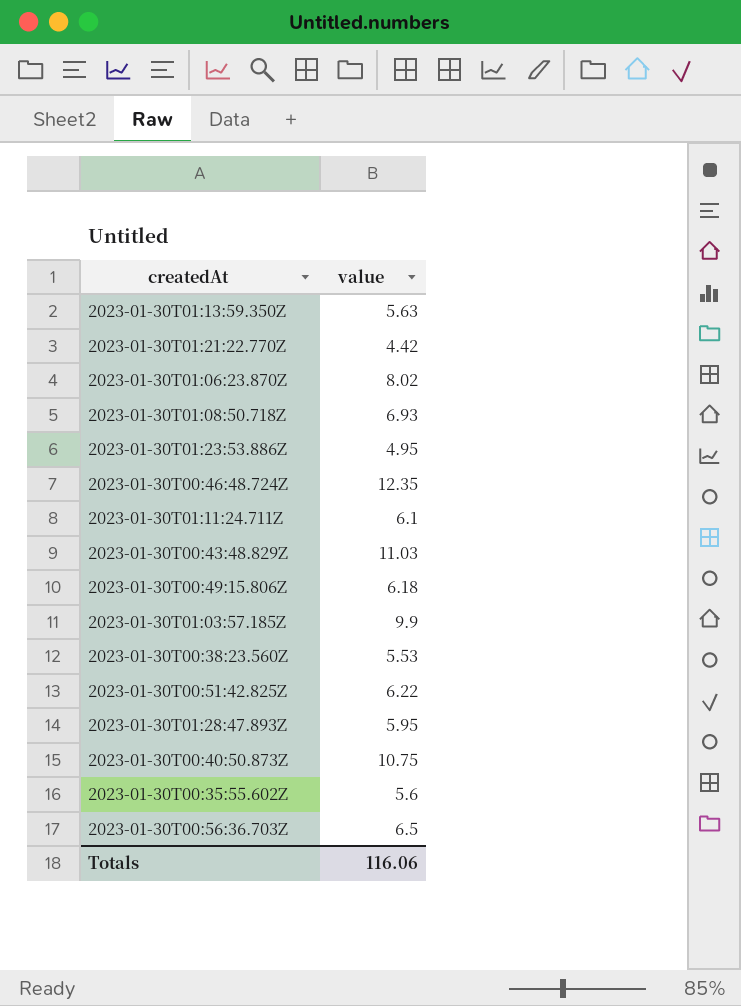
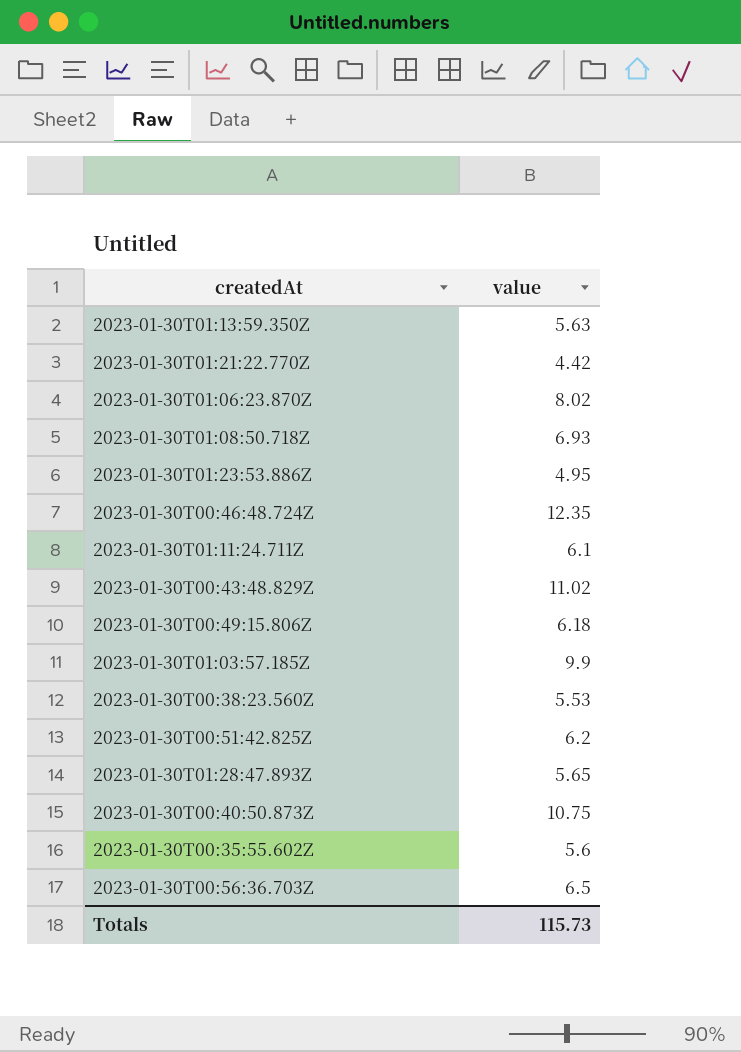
2023-01-30T00:43:48.829Z | value: 11.03 -> 11.02
2023-01-30T00:51:42.825Z | value: 6.22 -> 6.2
2023-01-30T01:28:47.893Z | value: 5.95 -> 5.65
Totals | value: 116.06 -> 115.73

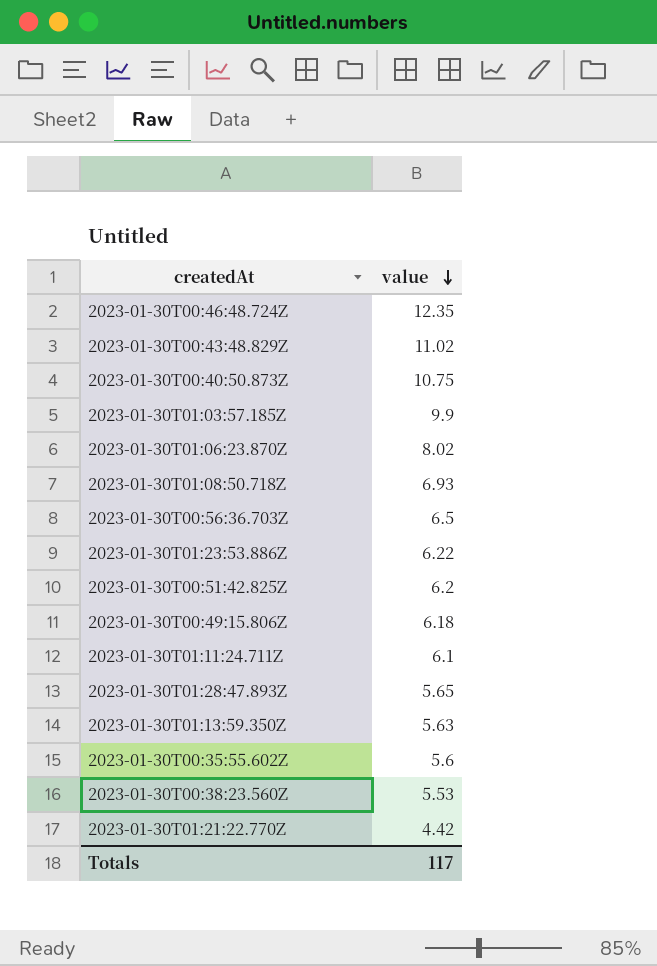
row order: none -> value descending
2023-01-30T01:23:53.886Z | value: 4.95 -> 6.22
Totals | value: 115.73 -> 117

